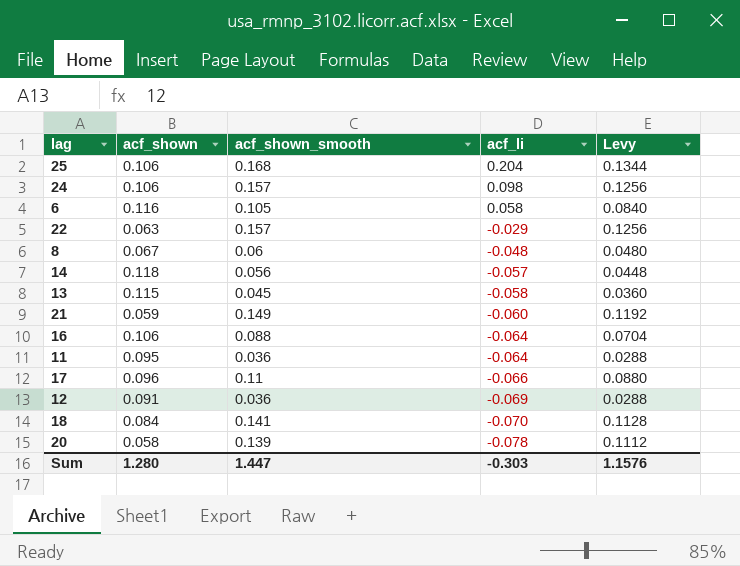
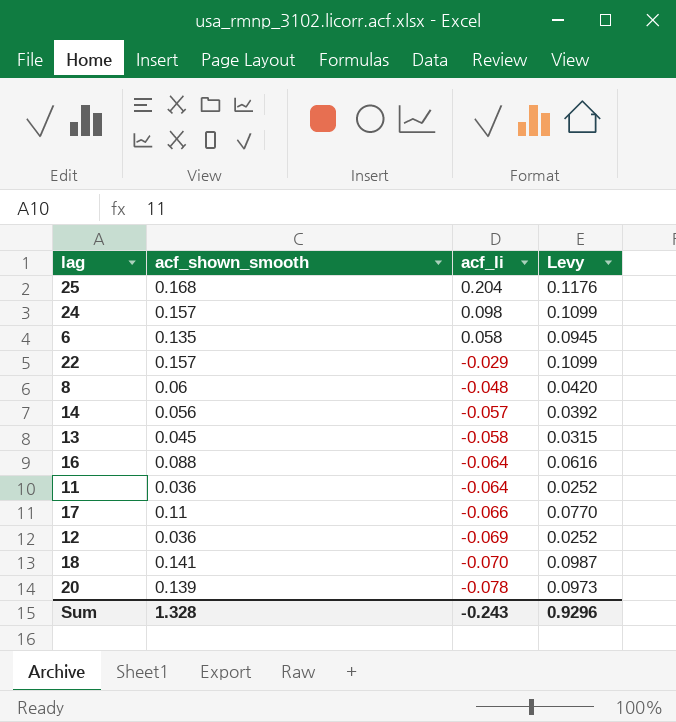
column acf_shown | position: 2 -> none
column Levy | formula: [acf_shown_smooth] * 0.8 -> [acf_shown_smooth] * 0.7
row 21: 0.059 | 0.149 | -0.060 | 0.1192 -> none
6 | acf_shown_smooth: 0.105 -> 0.135
Sum | acf_shown_smooth: 1.447 -> 1.328
Sum | acf_li: -0.303 -> -0.243
Sum | Levy: 1.1576 -> 0.9296

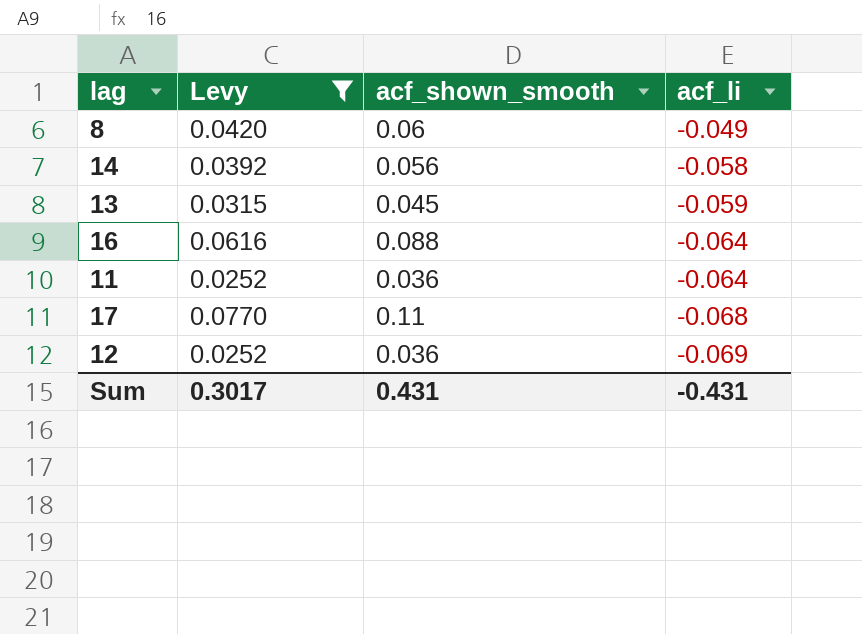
filter: none -> Levy <= 0.0770
column Levy | position: 4 -> 2
8 | acf_li: -0.048 -> -0.049
14 | acf_li: -0.057 -> -0.058
13 | acf_li: -0.058 -> -0.059
17 | acf_li: -0.066 -> -0.068
Sum | Levy: 0.9296 -> 0.3017
Sum | acf_shown_smooth: 1.328 -> 0.431
Sum | acf_li: -0.243 -> -0.431

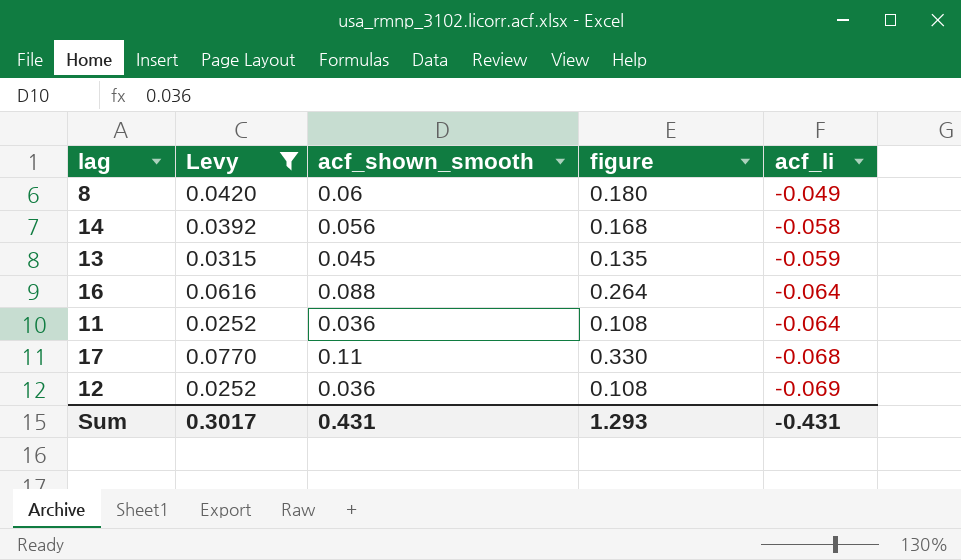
column figure | formula: none -> [acf_shown_smooth] * 3

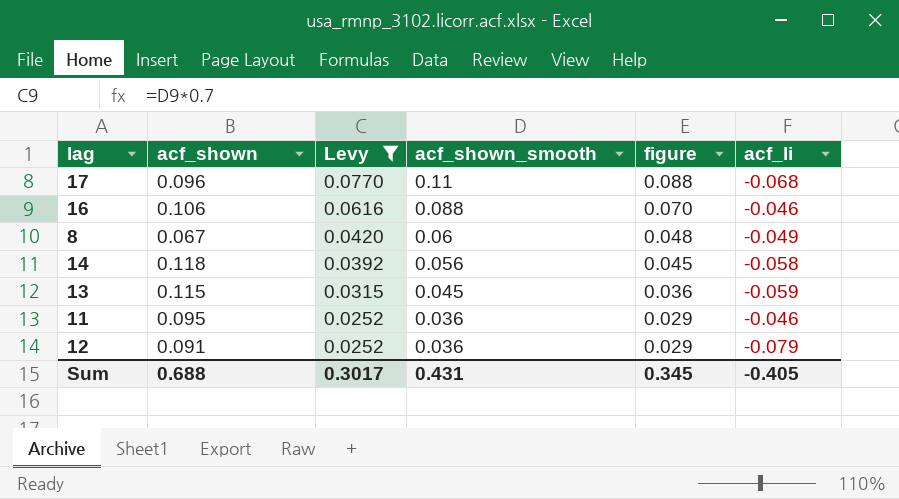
row order: acf_li descending -> Levy descending
column acf_shown | position: none -> 2
column figure | formula: [acf_shown_smooth] * 3 -> [acf_shown_smooth] * 0.8
16 | acf_li: -0.064 -> -0.046
11 | acf_li: -0.064 -> -0.046
12 | acf_li: -0.069 -> -0.079
Sum | figure: 1.293 -> 0.345
Sum | acf_li: -0.431 -> -0.405

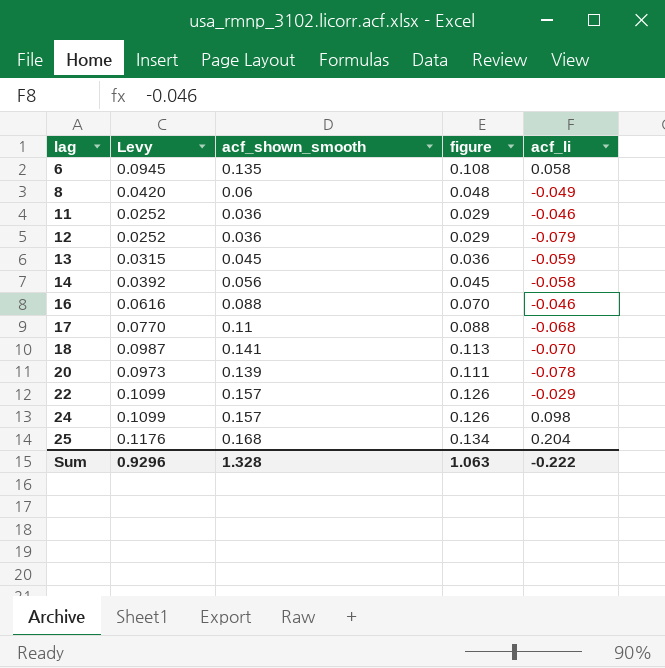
filter: Levy <= 0.0770 -> none
row order: Levy descending -> lag ascending
column acf_shown | position: 2 -> none
Sum | Levy: 0.3017 -> 0.9296
Sum | acf_shown_smooth: 0.431 -> 1.328
Sum | figure: 0.345 -> 1.063
Sum | acf_li: -0.405 -> -0.222

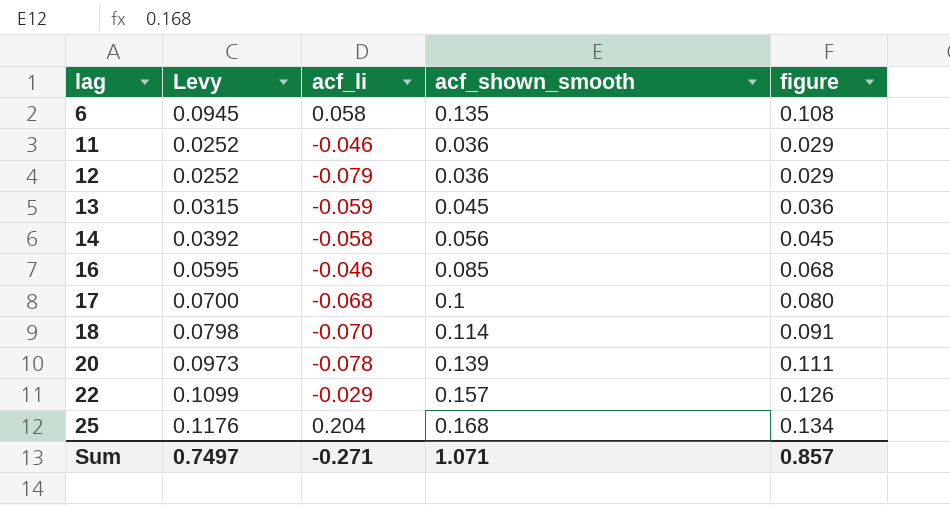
column acf_li | position: 5 -> 3
row 8: 0.0420 | 0.06 | 0.048 | -0.049 -> none
row 24: 0.1099 | 0.157 | 0.126 | 0.098 -> none
16 | Levy: 0.0616 -> 0.0595
16 | acf_shown_smooth: 0.088 -> 0.085
16 | figure: 0.070 -> 0.068
17 | Levy: 0.0770 -> 0.0700
17 | acf_shown_smooth: 0.11 -> 0.1
17 | figure: 0.088 -> 0.080
18 | Levy: 0.0987 -> 0.0798
18 | acf_shown_smooth: 0.141 -> 0.114
18 | figure: 0.113 -> 0.091
Sum | Levy: 0.9296 -> 0.7497
Sum | acf_li: -0.222 -> -0.271
Sum | acf_shown_smooth: 1.328 -> 1.071
Sum | figure: 1.063 -> 0.857

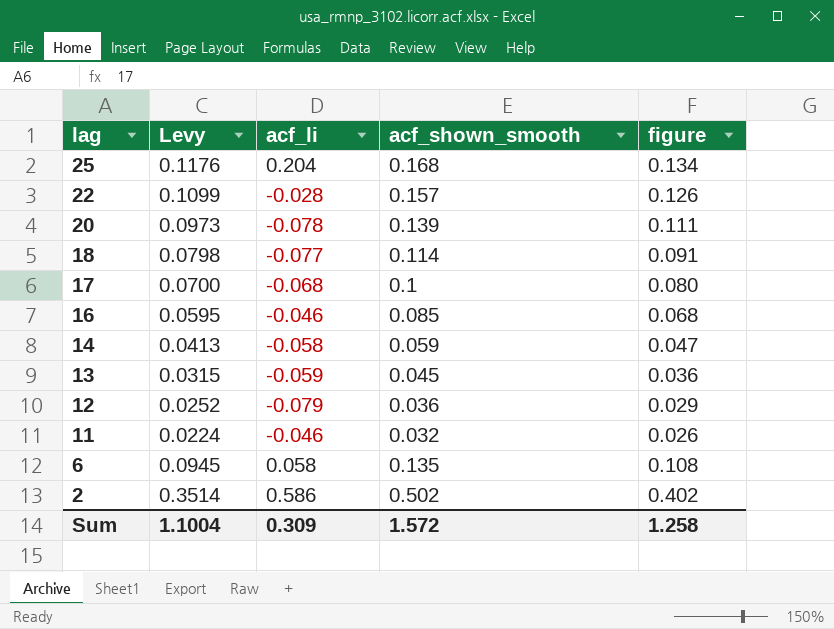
row order: lag ascending -> lag descending
22 | acf_li: -0.029 -> -0.028
18 | acf_li: -0.070 -> -0.077
14 | Levy: 0.0392 -> 0.0413
14 | acf_shown_smooth: 0.056 -> 0.059
14 | figure: 0.045 -> 0.047
11 | Levy: 0.0252 -> 0.0224
11 | acf_shown_smooth: 0.036 -> 0.032
11 | figure: 0.029 -> 0.026
row 2: none -> 0.3514 | 0.586 | 0.502 | 0.402
Sum | Levy: 0.7497 -> 1.1004
Sum | acf_li: -0.271 -> 0.309
Sum | acf_shown_smooth: 1.071 -> 1.572
Sum | figure: 0.857 -> 1.258

